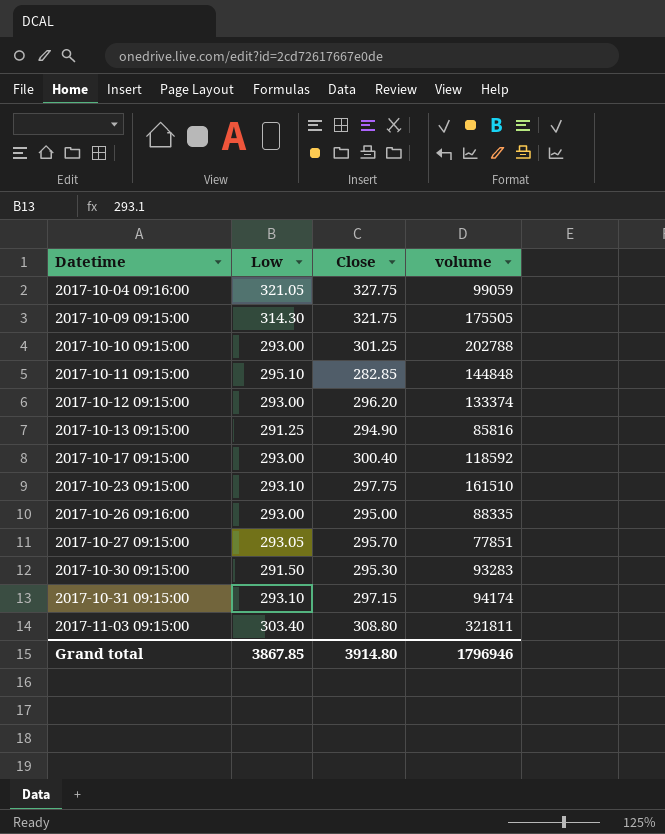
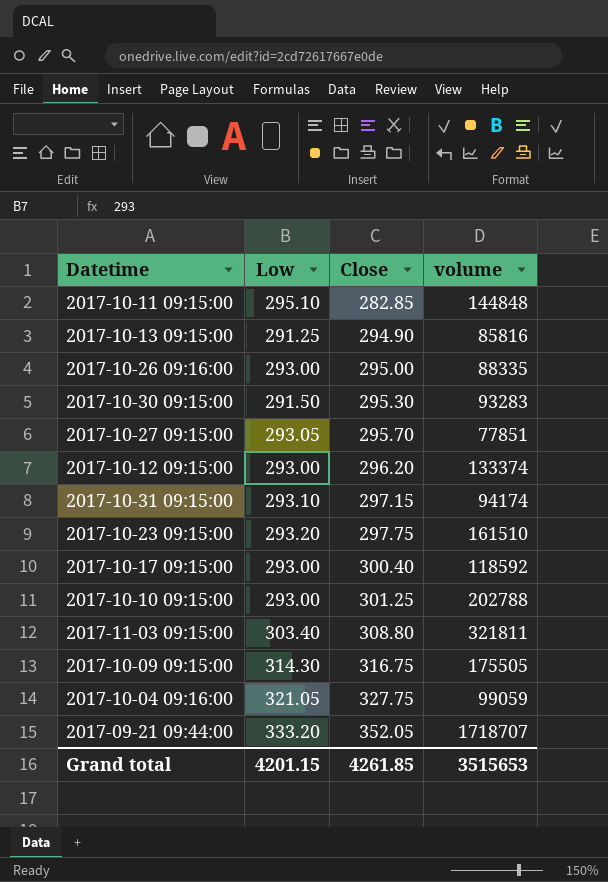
row order: Datetime ascending -> Close ascending
2017-10-23 09:15:00 | Low: 293.10 -> 293.20
2017-10-09 09:15:00 | Close: 321.75 -> 316.75
row 2017-09-21 09:44:00: none -> 333.20 | 352.05 | 1718707
Grand total | Low: 3867.85 -> 4201.15
Grand total | Close: 3914.80 -> 4261.85
Grand total | volume: 1796946 -> 3515653

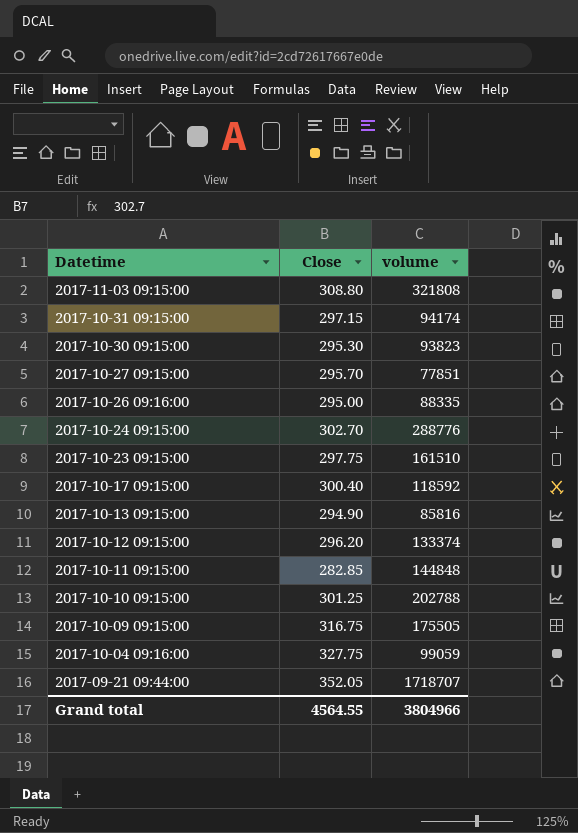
row order: Close ascending -> Datetime descending
column Low | position: 2 -> none
2017-11-03 09:15:00 | volume: 321811 -> 321808
2017-10-30 09:15:00 | volume: 93283 -> 93823
row 2017-10-24 09:15:00: none -> 302.70 | 288776
Grand total | Close: 4261.85 -> 4564.55
Grand total | volume: 3515653 -> 3804966

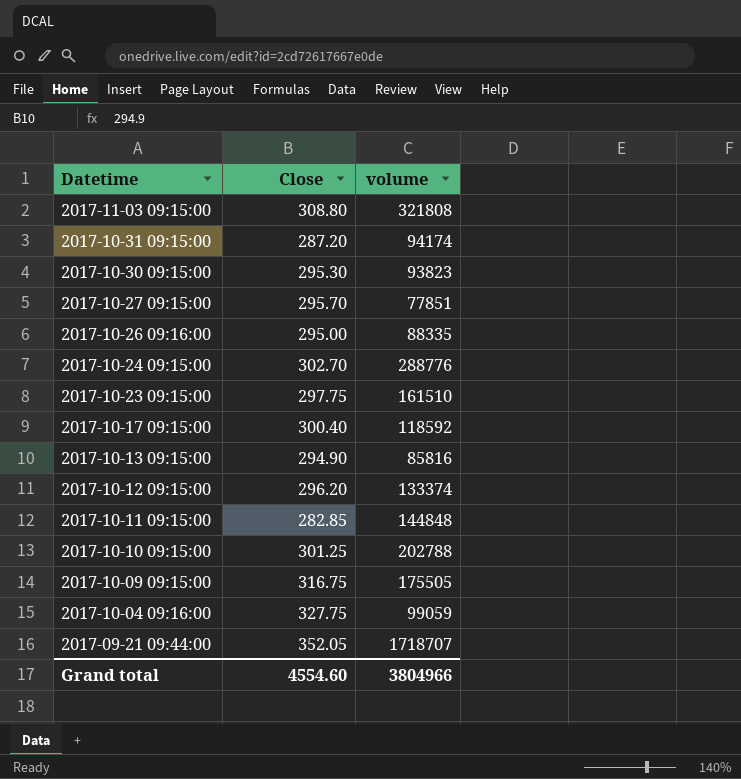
2017-10-31 09:15:00 | Close: 297.15 -> 287.20
Grand total | Close: 4564.55 -> 4554.60

